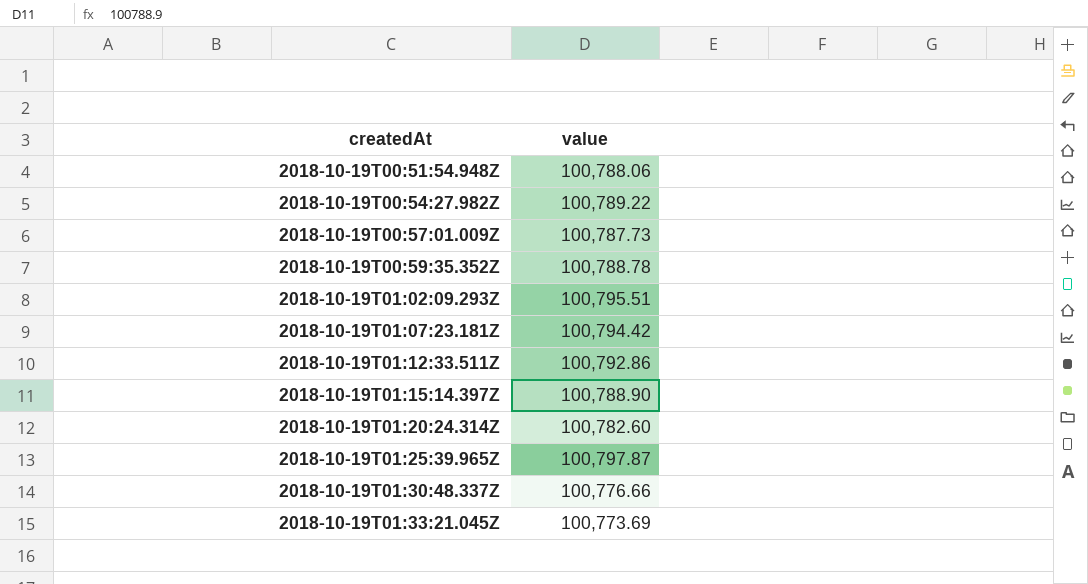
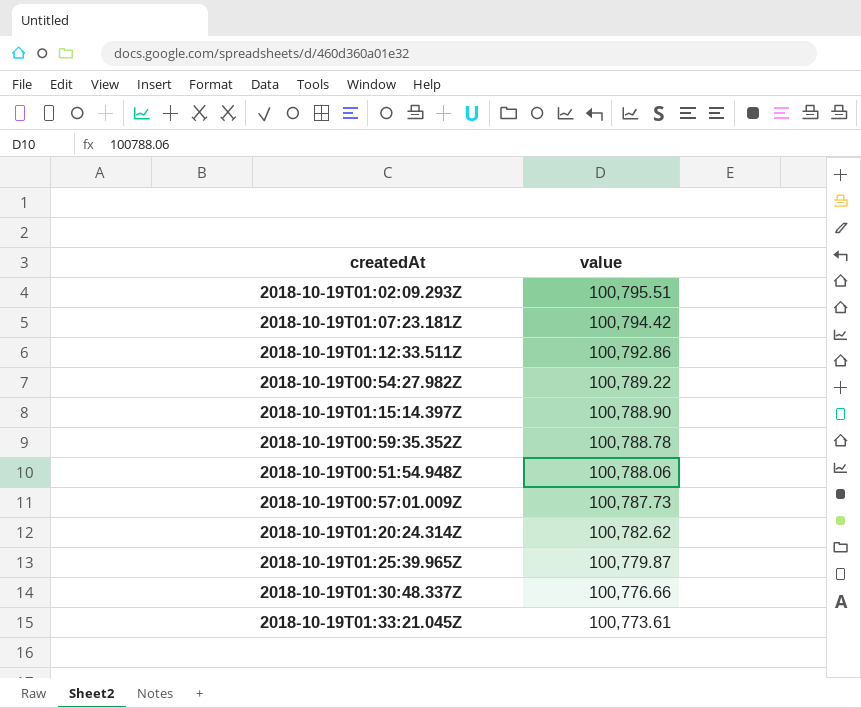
row order: createdAt ascending -> value descending
2018-10-19T01:20:24.314Z | value: 100,782.60 -> 100,782.62
2018-10-19T01:25:39.965Z | value: 100,797.87 -> 100,779.87
2018-10-19T01:33:21.045Z | value: 100,773.69 -> 100,773.61

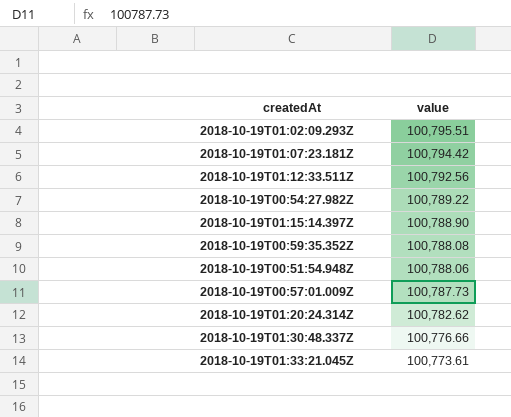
row 2018-10-19T01:25:39.965Z: 100,779.87 -> none
2018-10-19T01:12:33.511Z | value: 100,792.86 -> 100,792.56
2018-10-19T00:59:35.352Z | value: 100,788.78 -> 100,788.08

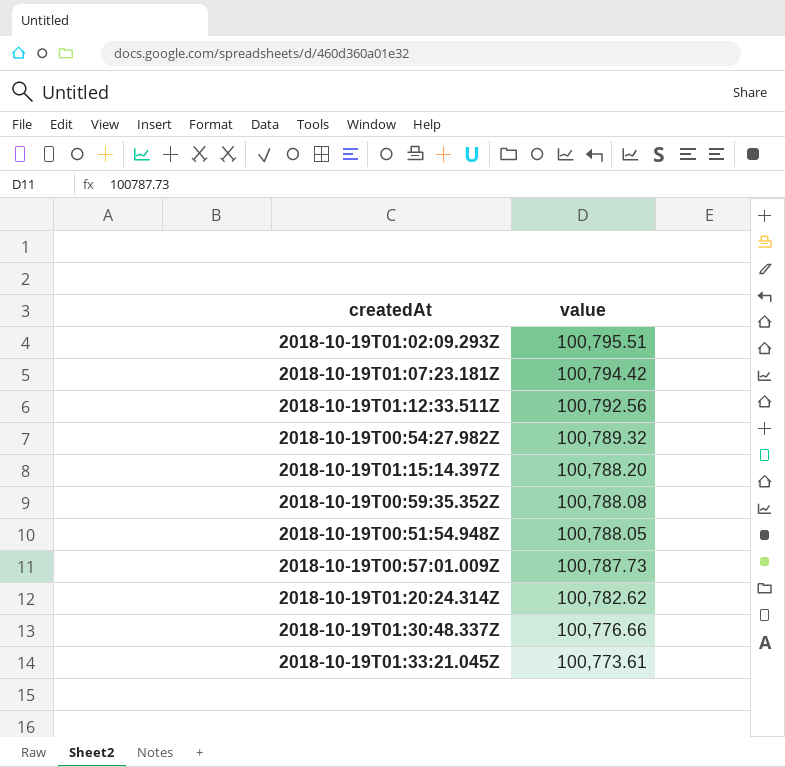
2018-10-19T00:54:27.982Z | value: 100,789.22 -> 100,789.32
2018-10-19T01:15:14.397Z | value: 100,788.90 -> 100,788.20
2018-10-19T00:51:54.948Z | value: 100,788.06 -> 100,788.05

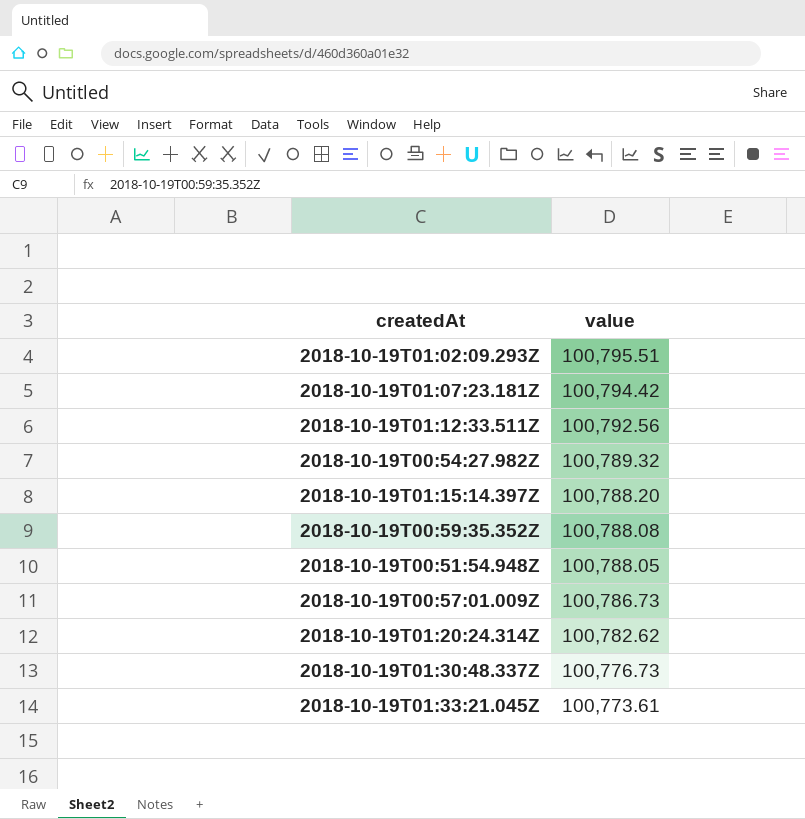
2018-10-19T00:57:01.009Z | value: 100,787.73 -> 100,786.73
2018-10-19T01:30:48.337Z | value: 100,776.66 -> 100,776.73

